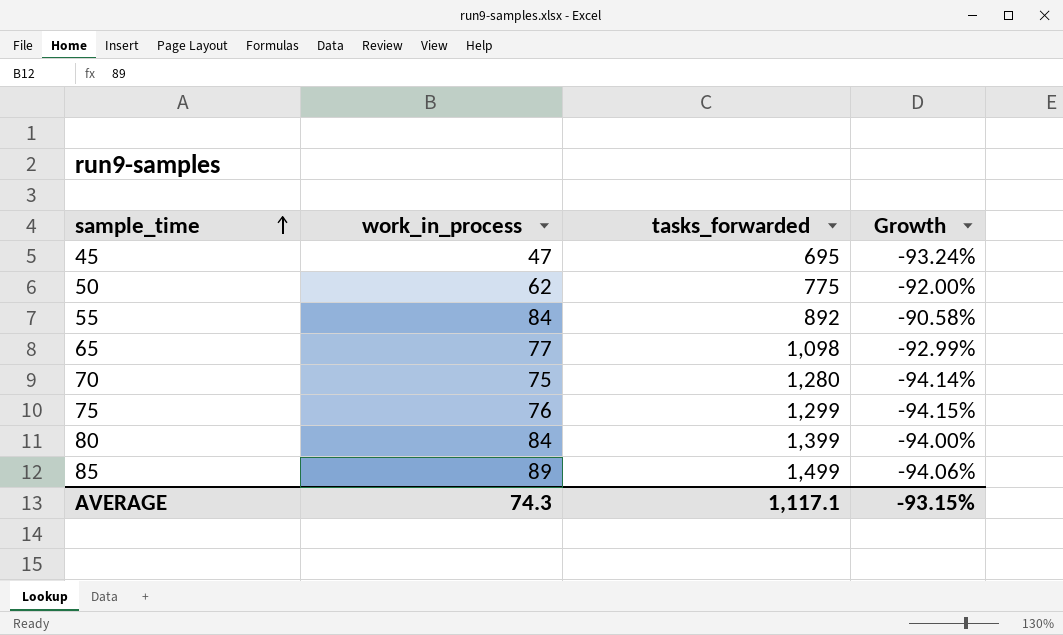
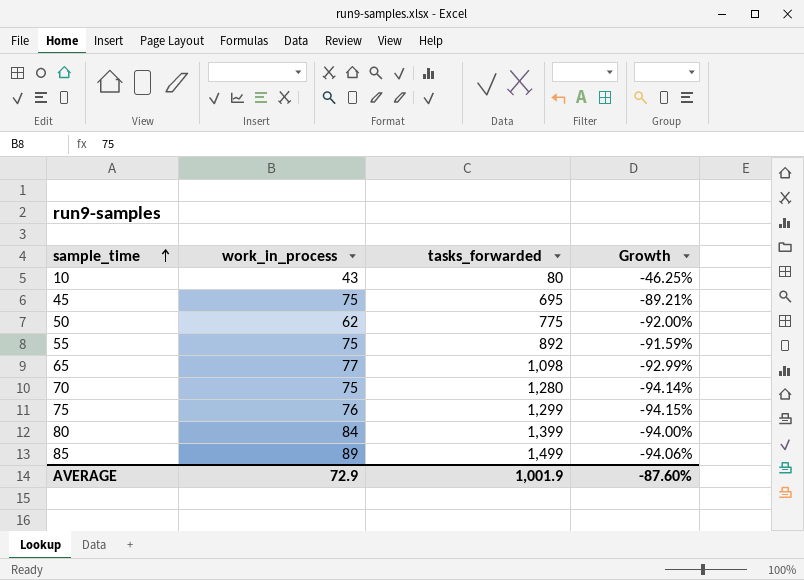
row 10: none -> 43 | 80 | -46.25%
45 | work_in_process: 47 -> 75
45 | Growth: -93.24% -> -89.21%
55 | work_in_process: 84 -> 75
55 | Growth: -90.58% -> -91.59%
AVERAGE | work_in_process: 74.3 -> 72.9
AVERAGE | tasks_forwarded: 1,117.1 -> 1,001.9
AVERAGE | Growth: -93.15% -> -87.60%

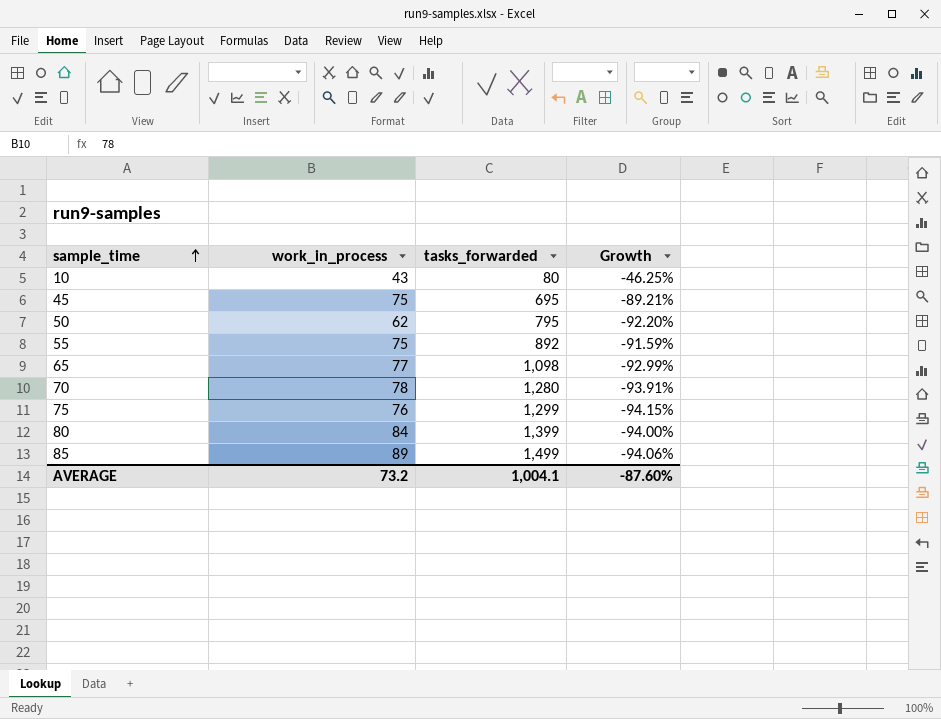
50 | tasks_forwarded: 775 -> 795
50 | Growth: -92.00% -> -92.20%
70 | work_in_process: 75 -> 78
70 | Growth: -94.14% -> -93.91%
AVERAGE | work_in_process: 72.9 -> 73.2
AVERAGE | tasks_forwarded: 1,001.9 -> 1,004.1

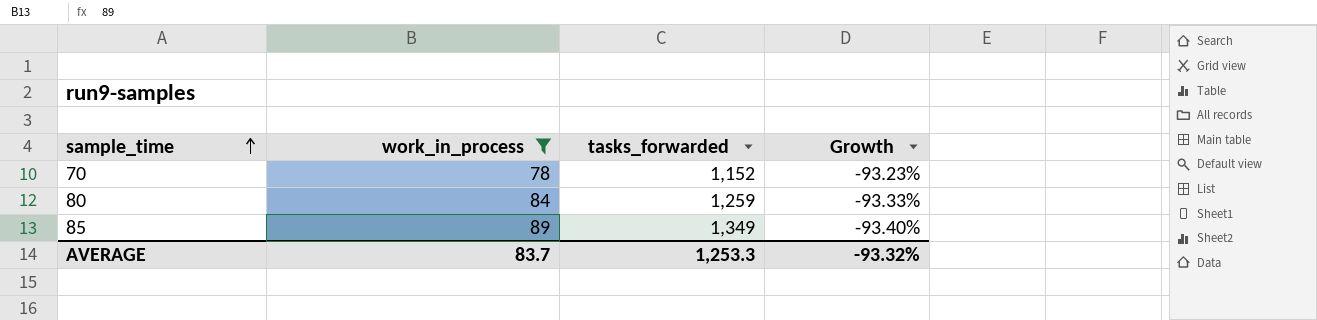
filter: none -> work_in_process >= 78
70 | tasks_forwarded: 1,280 -> 1,152
70 | Growth: -93.91% -> -93.23%
80 | tasks_forwarded: 1,399 -> 1,259
80 | Growth: -94.00% -> -93.33%
85 | tasks_forwarded: 1,499 -> 1,349
85 | Growth: -94.06% -> -93.40%
AVERAGE | work_in_process: 73.2 -> 83.7
AVERAGE | tasks_forwarded: 1,004.1 -> 1,253.3
AVERAGE | Growth: -87.60% -> -93.32%

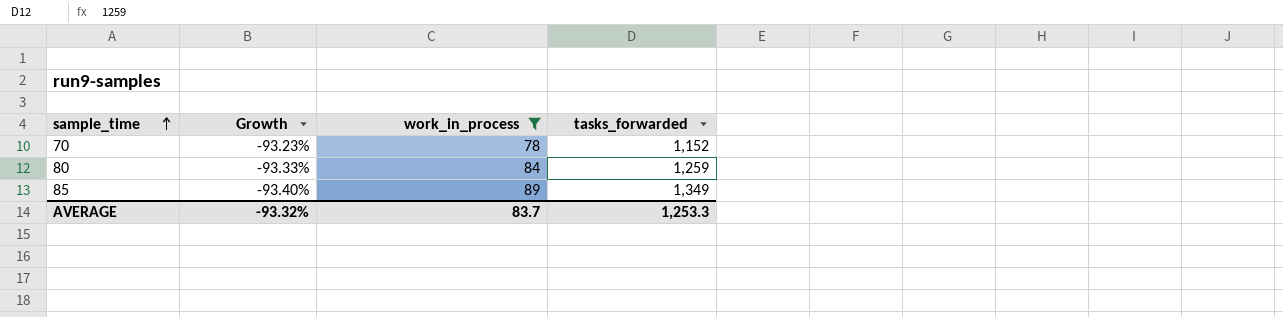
column Growth | position: 4 -> 2

